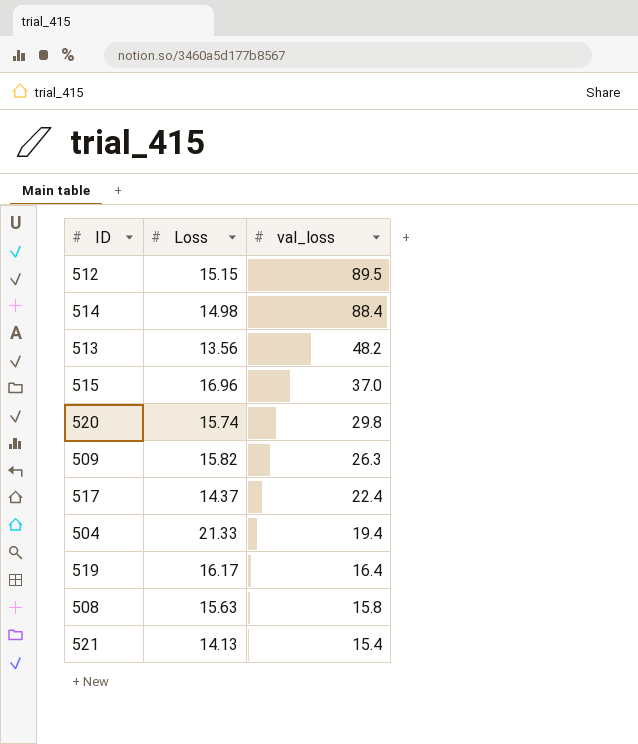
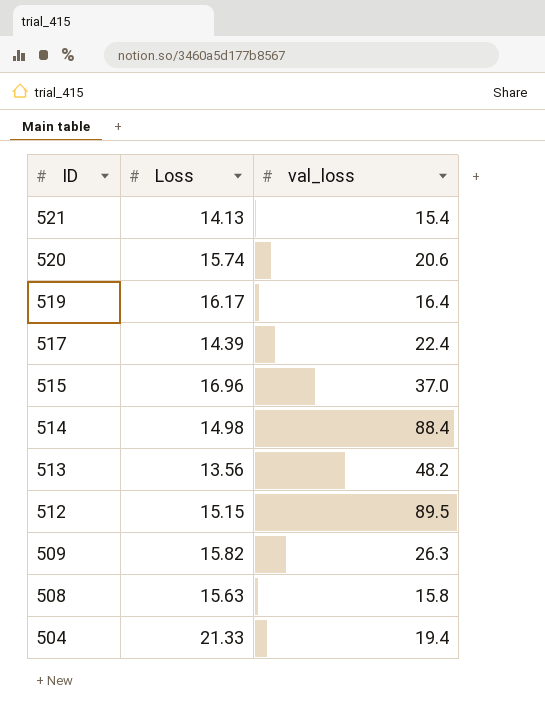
row order: val_loss descending -> ID descending
520 | val_loss: 29.8 -> 20.6
517 | Loss: 14.37 -> 14.39

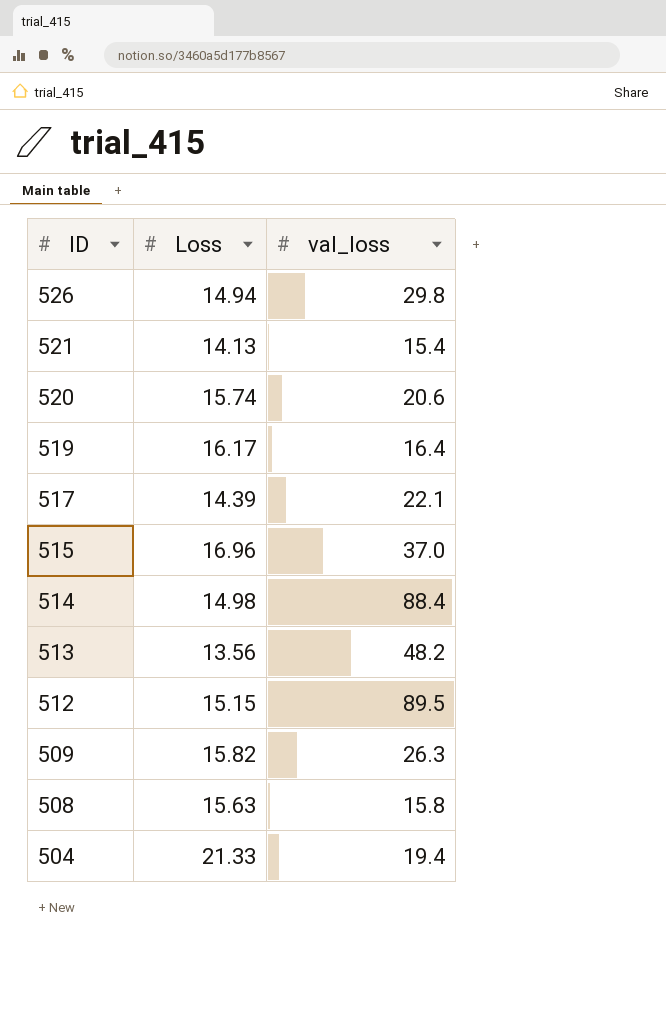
row 526: none -> 14.94 | 29.8
517 | val_loss: 22.4 -> 22.1

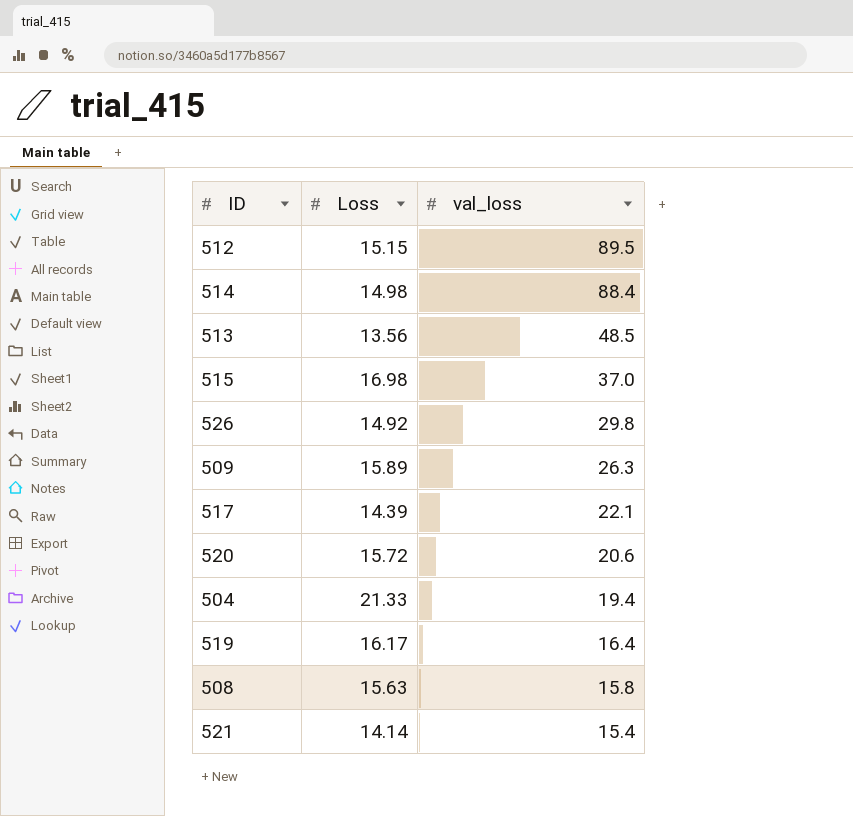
row order: ID descending -> val_loss descending
513 | val_loss: 48.2 -> 48.5
515 | Loss: 16.96 -> 16.98
526 | Loss: 14.94 -> 14.92
509 | Loss: 15.82 -> 15.89
520 | Loss: 15.74 -> 15.72
521 | Loss: 14.13 -> 14.14

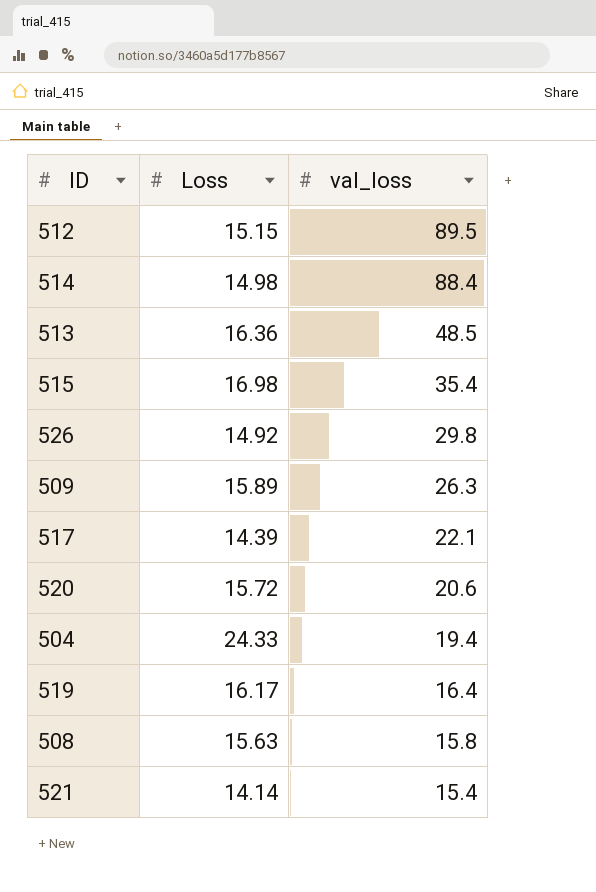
513 | Loss: 13.56 -> 16.36
515 | val_loss: 37.0 -> 35.4
504 | Loss: 21.33 -> 24.33

